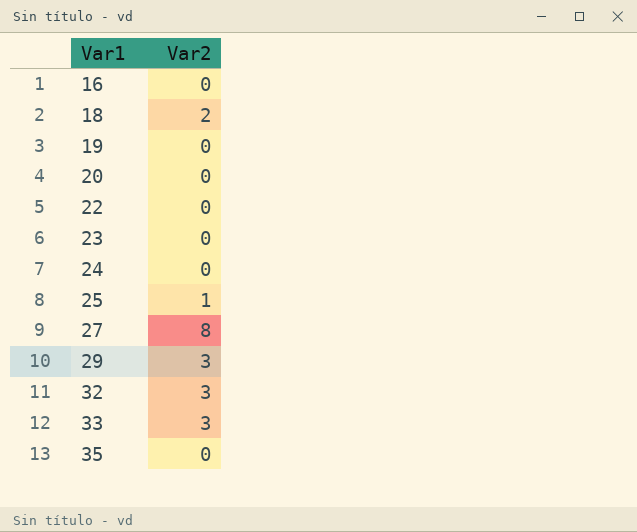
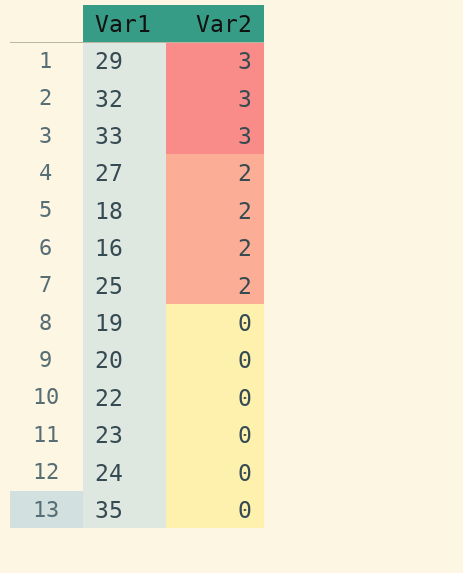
row order: Var1 ascending -> Var2 descending
27 | Var2: 8 -> 2
16 | Var2: 0 -> 2
25 | Var2: 1 -> 2

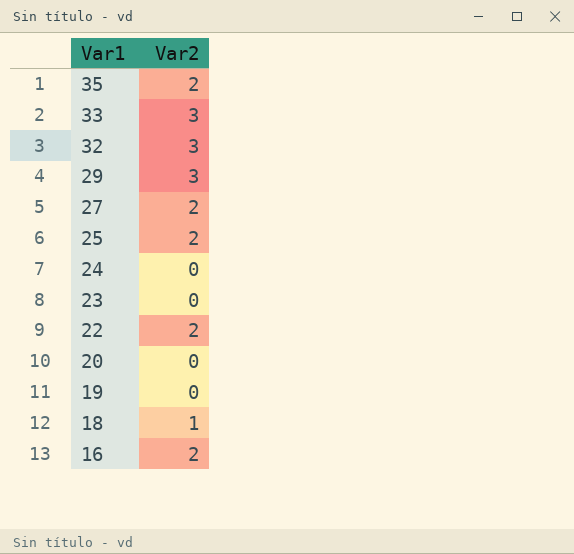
row order: Var2 descending -> Var1 descending
35 | Var2: 0 -> 2
22 | Var2: 0 -> 2
18 | Var2: 2 -> 1

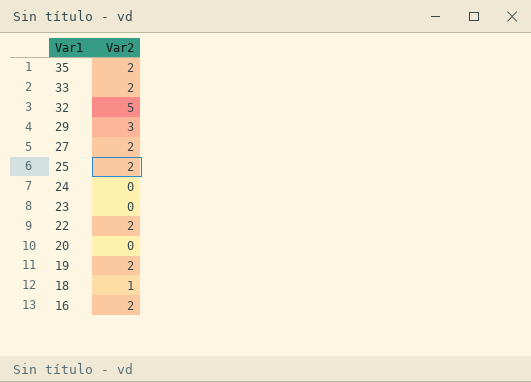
33 | Var2: 3 -> 2
32 | Var2: 3 -> 5
19 | Var2: 0 -> 2

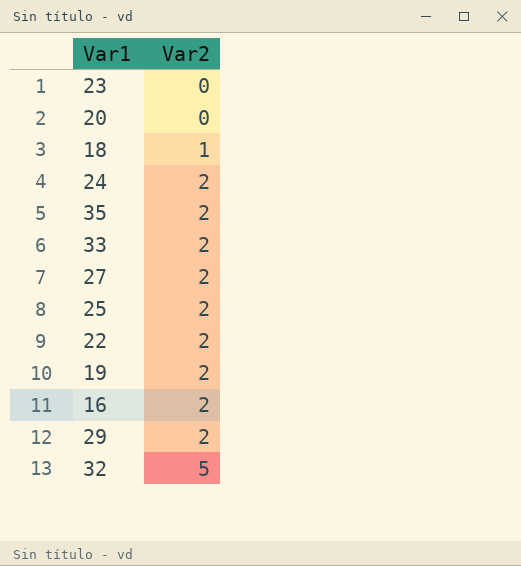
row order: Var1 descending -> Var2 ascending
24 | Var2: 0 -> 2
29 | Var2: 3 -> 2

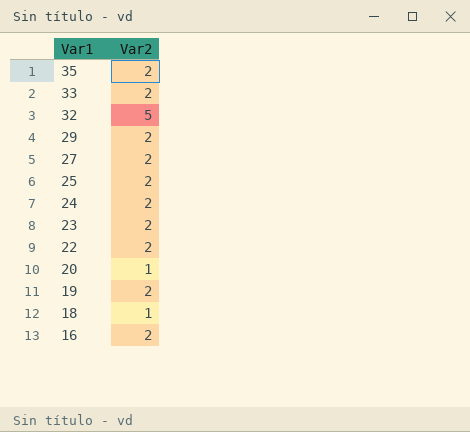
row order: Var2 ascending -> Var1 descending
23 | Var2: 0 -> 2
20 | Var2: 0 -> 1

